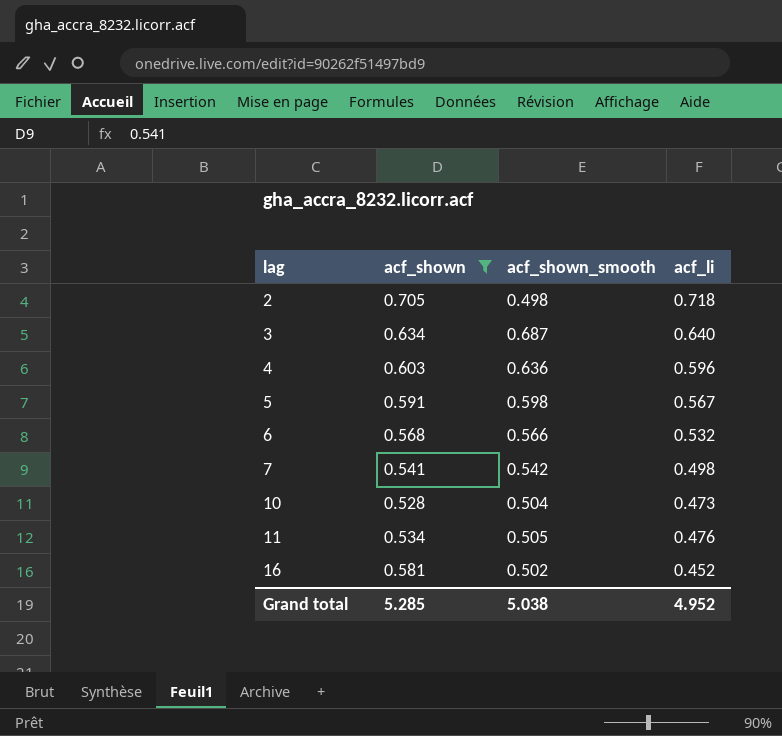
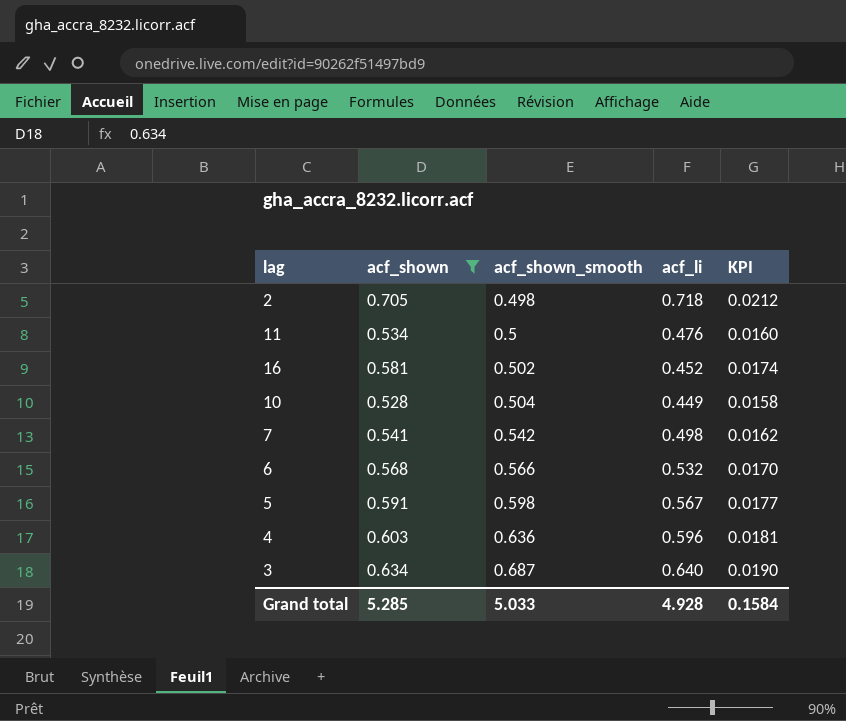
row order: lag ascending -> acf_shown_smooth ascending
column KPI | formula: none -> [acf_shown] * 0.03
11 | acf_shown_smooth: 0.505 -> 0.5
10 | acf_li: 0.473 -> 0.449
Grand total | acf_shown_smooth: 5.038 -> 5.033
Grand total | acf_li: 4.952 -> 4.928

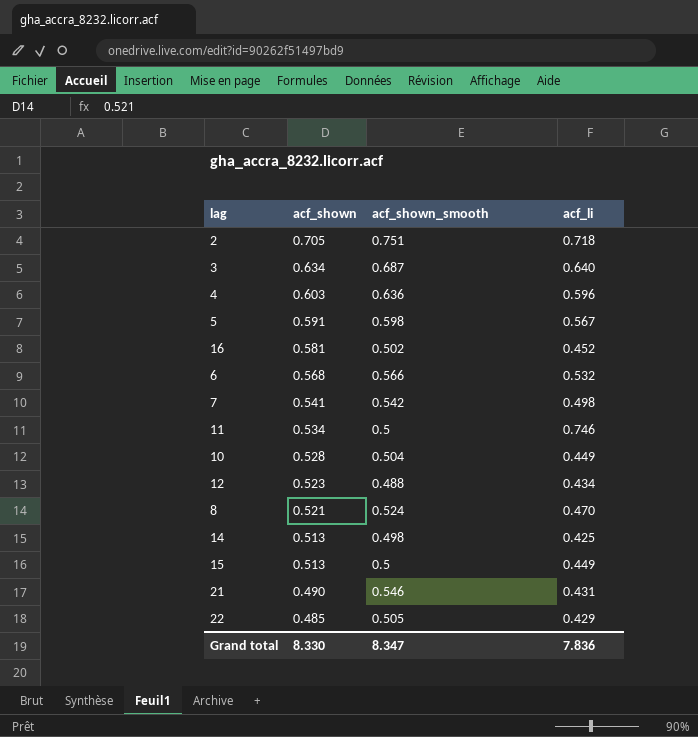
filter: acf_shown >= 0.528 -> none
row order: acf_shown_smooth ascending -> acf_shown descending
column KPI | formula: [acf_shown] * 0.03 -> none
2 | acf_shown_smooth: 0.498 -> 0.751
11 | acf_li: 0.476 -> 0.746
Grand total | acf_shown: 5.285 -> 8.330
Grand total | acf_shown_smooth: 5.033 -> 8.347
Grand total | acf_li: 4.928 -> 7.836

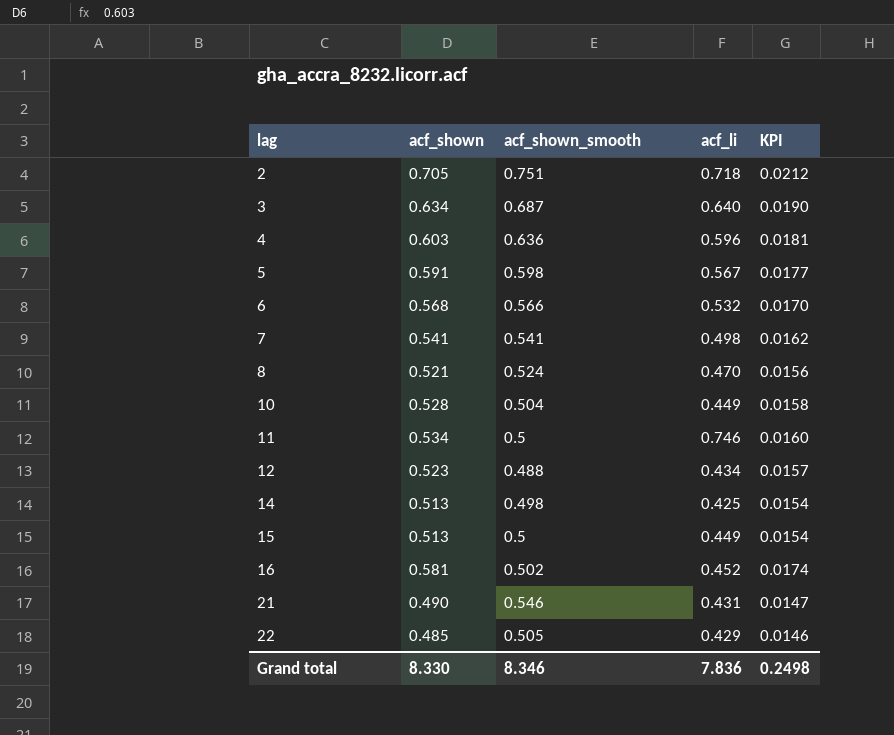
row order: acf_shown descending -> lag ascending
column KPI | formula: none -> [acf_shown] * 0.03
7 | acf_shown_smooth: 0.542 -> 0.541
Grand total | acf_shown_smooth: 8.347 -> 8.346

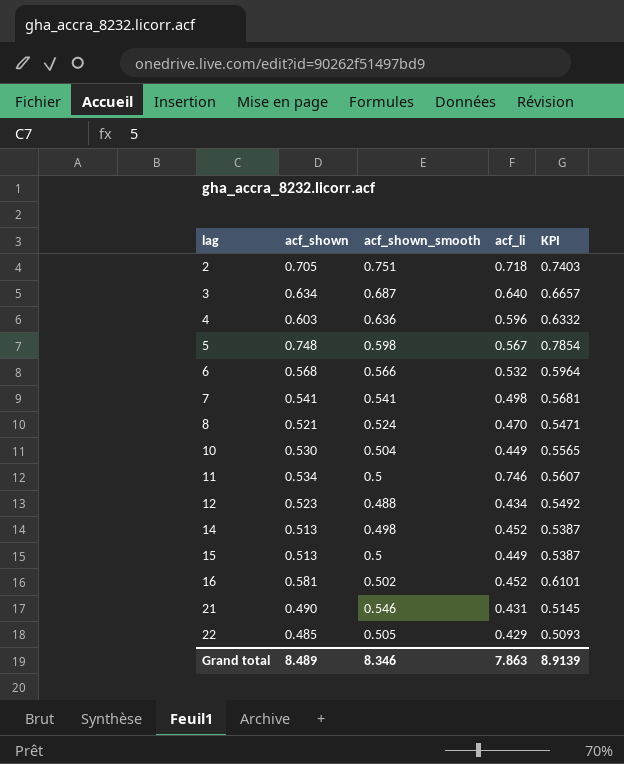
column KPI | formula: [acf_shown] * 0.03 -> [acf_shown] * 1.05
5 | acf_shown: 0.591 -> 0.748
10 | acf_shown: 0.528 -> 0.530
14 | acf_li: 0.425 -> 0.452
Grand total | acf_shown: 8.330 -> 8.489
Grand total | acf_li: 7.836 -> 7.863
Grand total | KPI: 0.2498 -> 8.9139

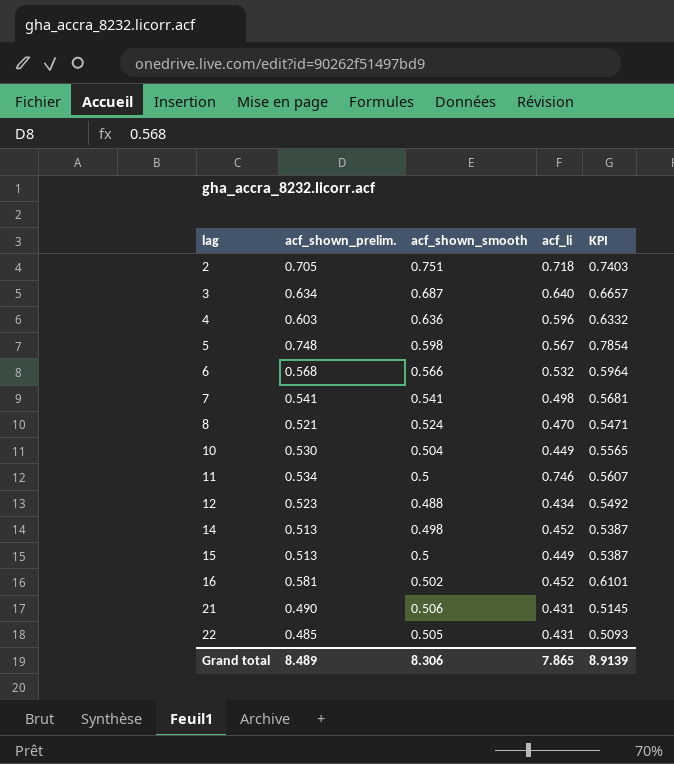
column name: acf_shown -> acf_shown_prelim.
21 | acf_shown_smooth: 0.546 -> 0.506
22 | acf_li: 0.429 -> 0.431
Grand total | acf_shown_smooth: 8.346 -> 8.306
Grand total | acf_li: 7.863 -> 7.865

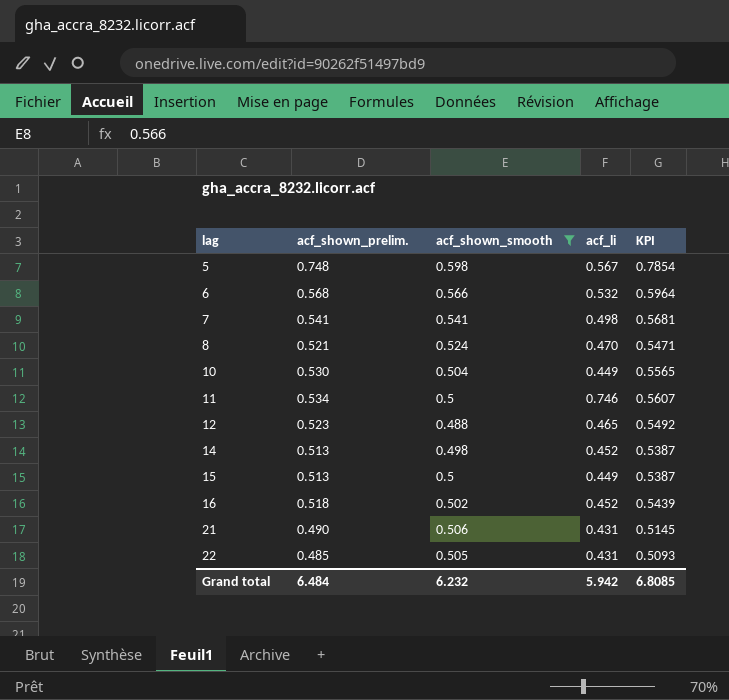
filter: none -> acf_shown_smooth <= 0.598
12 | acf_li: 0.434 -> 0.465
16 | acf_shown_prelim.: 0.581 -> 0.518
16 | KPI: 0.6101 -> 0.5439
Grand total | acf_shown_prelim.: 8.489 -> 6.484
Grand total | acf_shown_smooth: 8.306 -> 6.232
Grand total | acf_li: 7.865 -> 5.942
Grand total | KPI: 8.9139 -> 6.8085

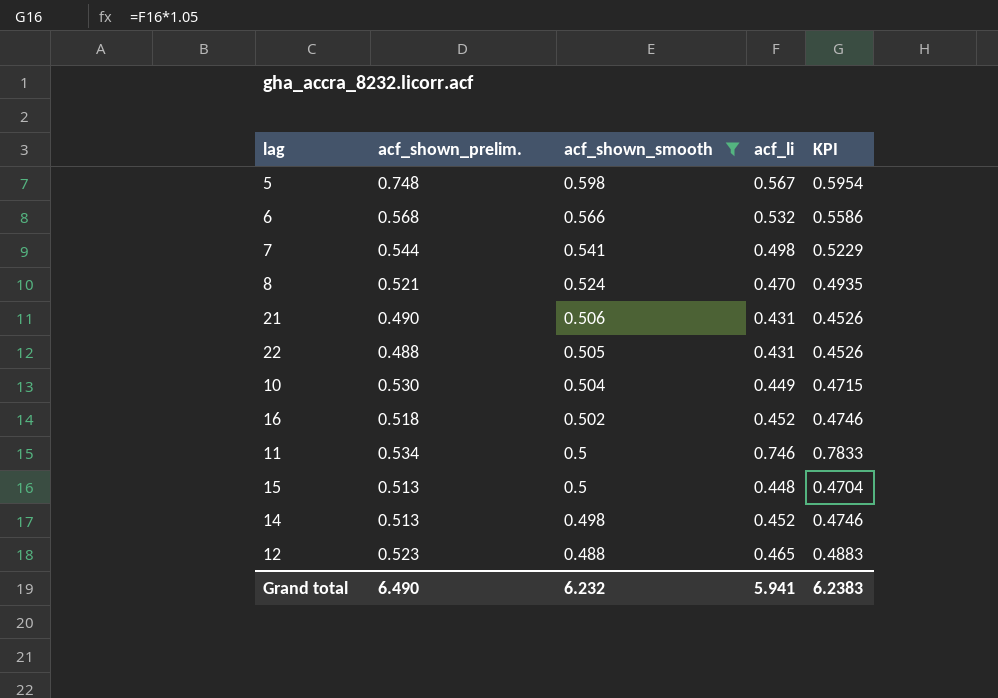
row order: lag ascending -> acf_shown_smooth descending
column KPI | formula: [acf_shown_prelim.] * 1.05 -> [acf_li] * 1.05
7 | acf_shown_prelim.: 0.541 -> 0.544
22 | acf_shown_prelim.: 0.485 -> 0.488
15 | acf_li: 0.449 -> 0.448
Grand total | acf_shown_prelim.: 6.484 -> 6.490
Grand total | acf_li: 5.942 -> 5.941
Grand total | KPI: 6.8085 -> 6.2383

